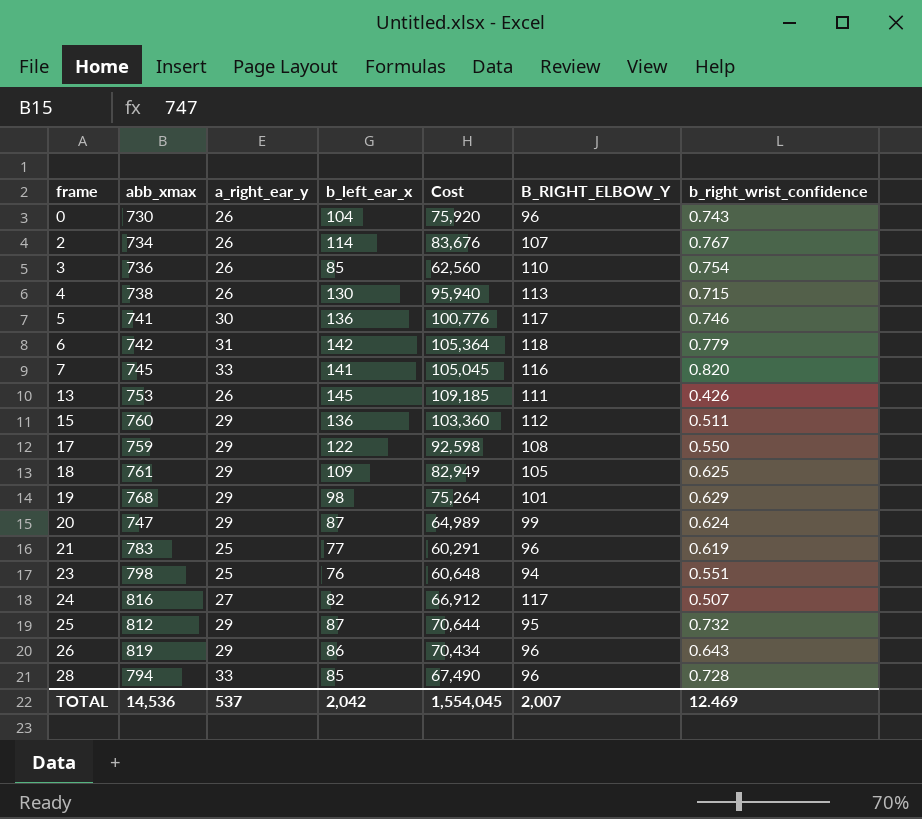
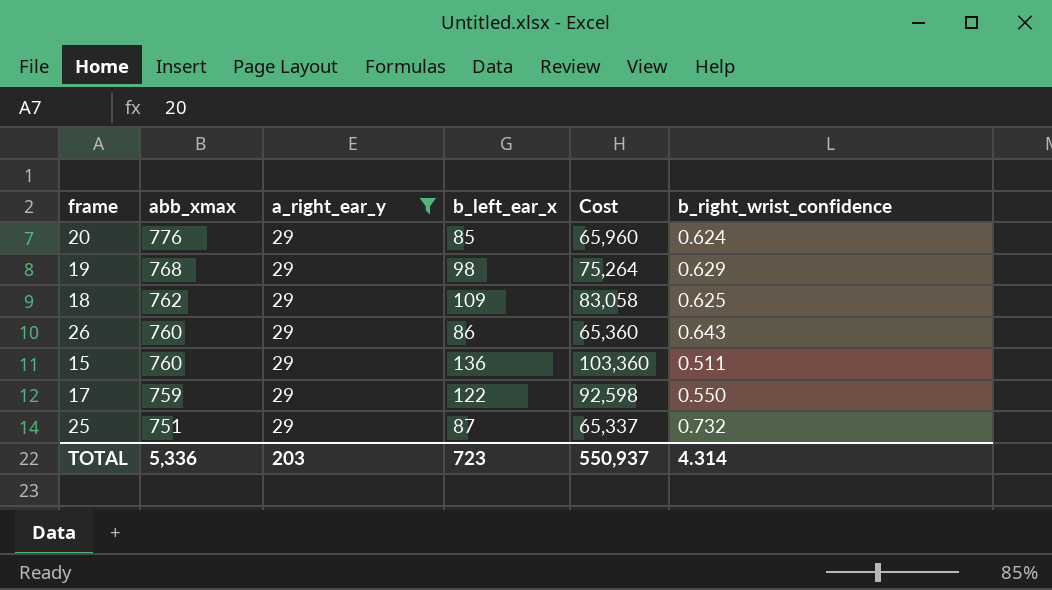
filter: none -> a_right_ear_y = 29
row order: frame ascending -> abb_xmax descending
column B_RIGHT_ELBOW_Y | position: 6 -> none
20 | abb_xmax: 747 -> 776
20 | b_left_ear_x: 87 -> 85
20 | Cost: 64,989 -> 65,960
18 | abb_xmax: 761 -> 762
18 | Cost: 82,949 -> 83,058
26 | abb_xmax: 819 -> 760
26 | Cost: 70,434 -> 65,360
25 | abb_xmax: 812 -> 751
25 | Cost: 70,644 -> 65,337
TOTAL | abb_xmax: 14,536 -> 5,336
TOTAL | a_right_ear_y: 537 -> 203
TOTAL | b_left_ear_x: 2,042 -> 723
TOTAL | Cost: 1,554,045 -> 550,937
TOTAL | b_right_wrist_confidence: 12.469 -> 4.314

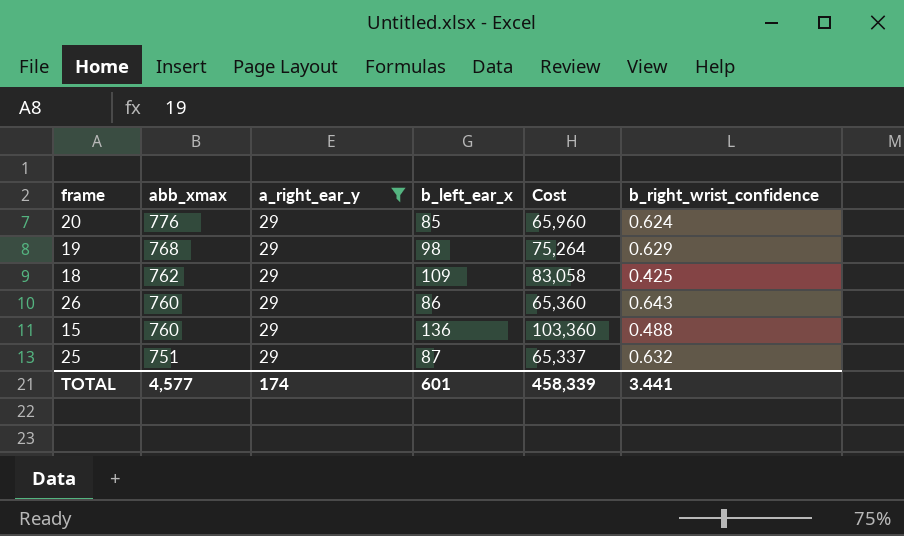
row 17: 759 | 29 | 122 | 92,598 | 0.550 -> none
18 | b_right_wrist_confidence: 0.625 -> 0.425
15 | b_right_wrist_confidence: 0.511 -> 0.488
25 | b_right_wrist_confidence: 0.732 -> 0.632
TOTAL | abb_xmax: 5,336 -> 4,577
TOTAL | a_right_ear_y: 203 -> 174
TOTAL | b_left_ear_x: 723 -> 601
TOTAL | Cost: 550,937 -> 458,339
TOTAL | b_right_wrist_confidence: 4.314 -> 3.441

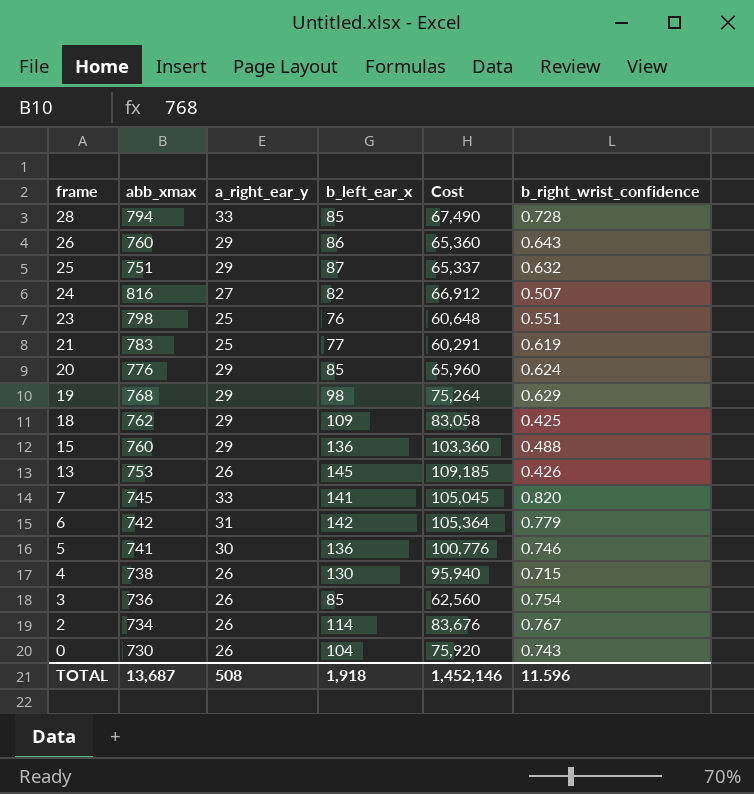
filter: a_right_ear_y = 29 -> none
row order: abb_xmax descending -> frame descending
TOTAL | abb_xmax: 4,577 -> 13,687
TOTAL | a_right_ear_y: 174 -> 508
TOTAL | b_left_ear_x: 601 -> 1,918
TOTAL | Cost: 458,339 -> 1,452,146
TOTAL | b_right_wrist_confidence: 3.441 -> 11.596

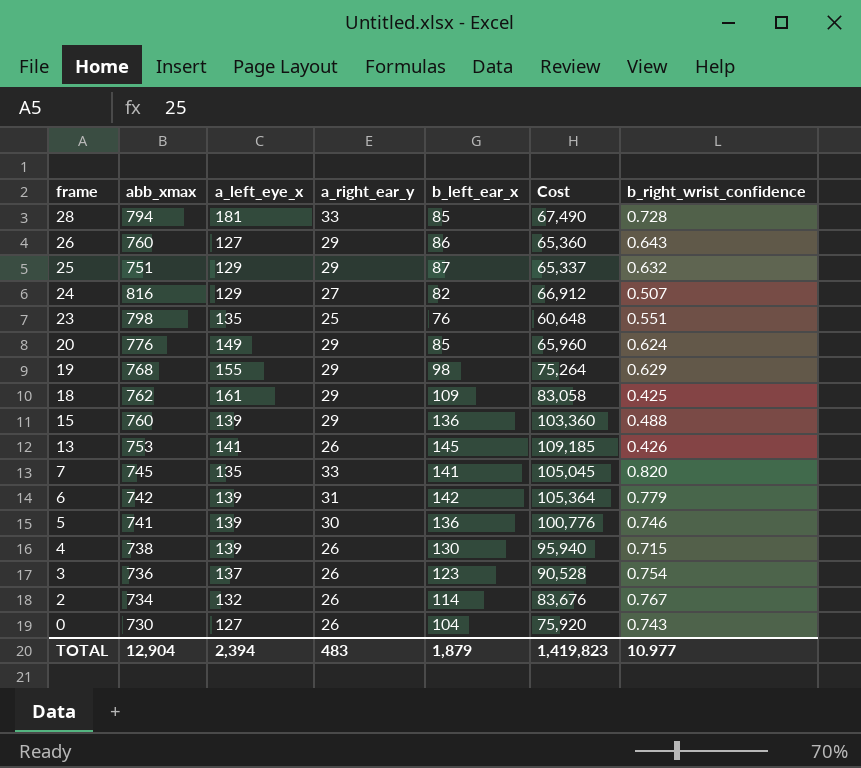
column a_left_eye_x | position: none -> 3
row 21: 783 | 25 | 77 | 60,291 | 0.619 -> none
3 | b_left_ear_x: 85 -> 123
3 | Cost: 62,560 -> 90,528
TOTAL | abb_xmax: 13,687 -> 12,904
TOTAL | a_right_ear_y: 508 -> 483
TOTAL | b_left_ear_x: 1,918 -> 1,879
TOTAL | Cost: 1,452,146 -> 1,419,823
TOTAL | b_right_wrist_confidence: 11.596 -> 10.977

